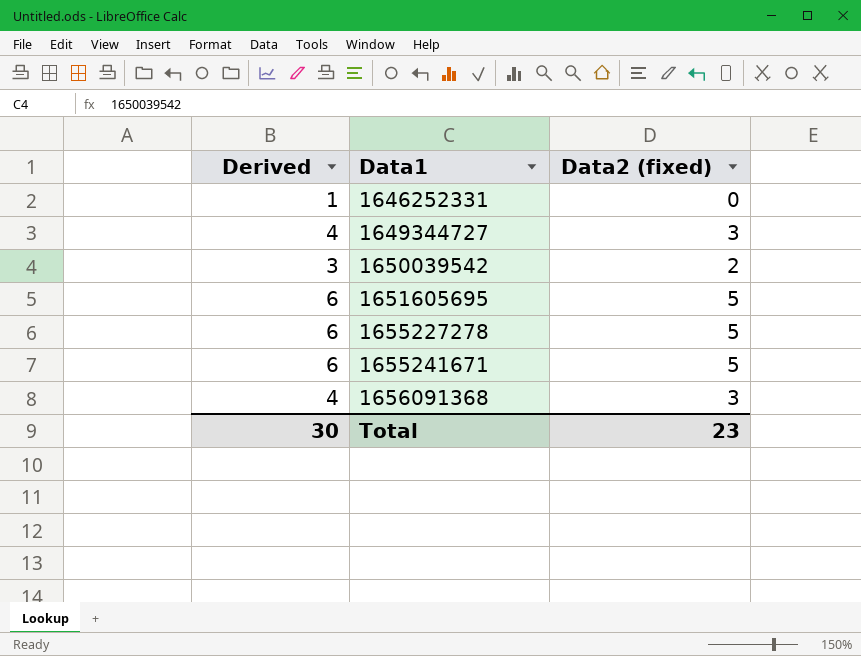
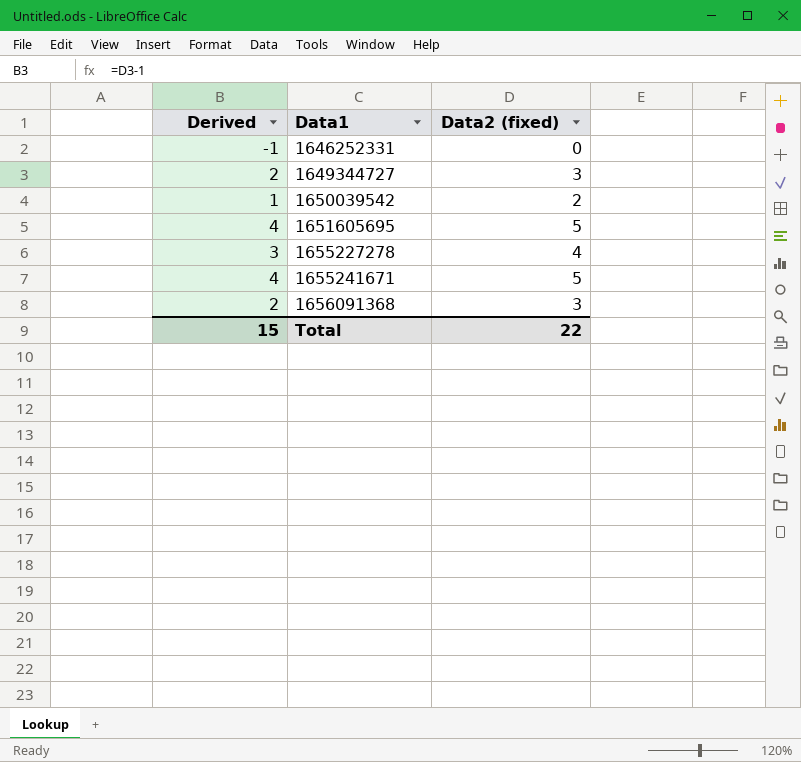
column Derived | formula: [Data2 (fixed)] + 1 -> [Data2 (fixed)] - 1
1655227278 | Data2 (fixed): 5 -> 4
Total | Derived: 30 -> 15
Total | Data2 (fixed): 23 -> 22

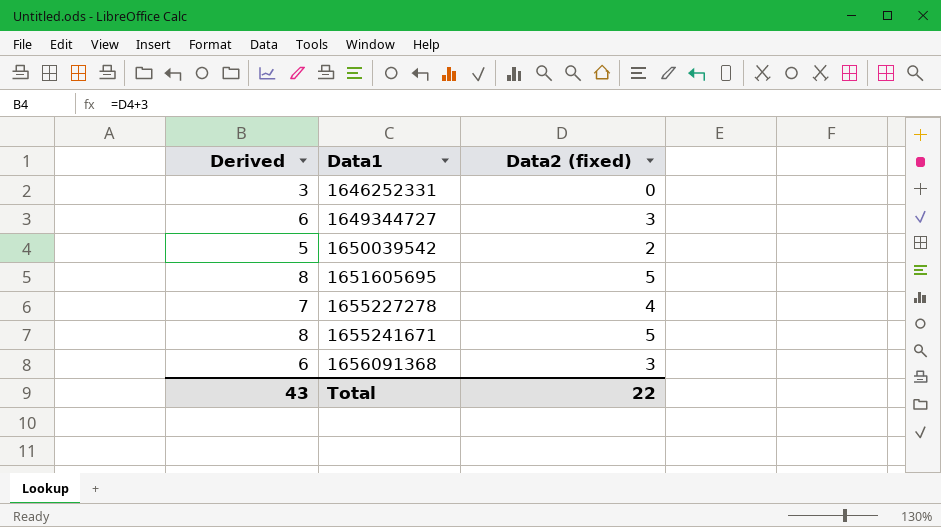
column Derived | formula: [Data2 (fixed)] - 1 -> [Data2 (fixed)] + 3
Total | Derived: 15 -> 43

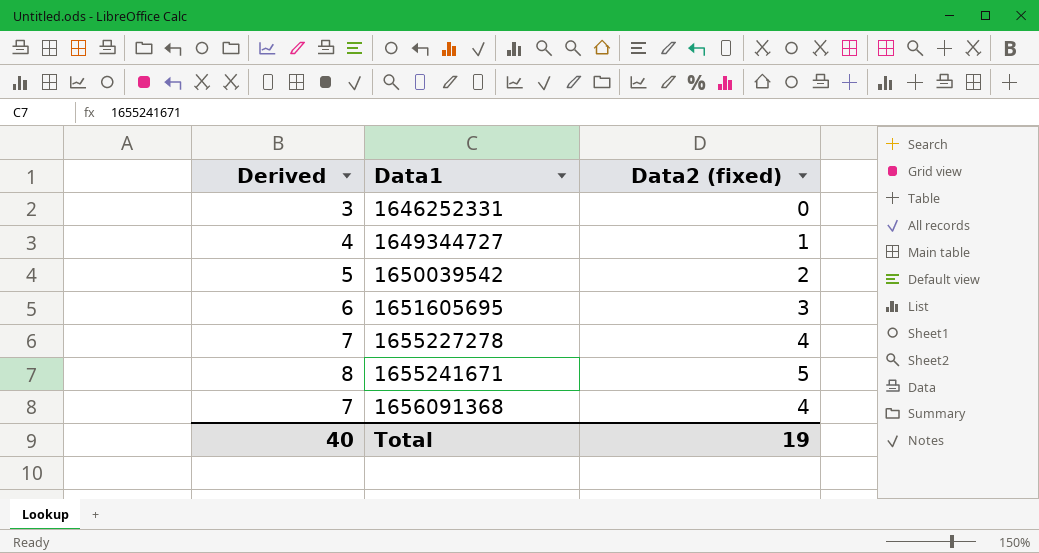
1649344727 | Derived: 6 -> 4
1649344727 | Data2 (fixed): 3 -> 1
1651605695 | Derived: 8 -> 6
1651605695 | Data2 (fixed): 5 -> 3
1656091368 | Derived: 6 -> 7
1656091368 | Data2 (fixed): 3 -> 4
Total | Derived: 43 -> 40
Total | Data2 (fixed): 22 -> 19

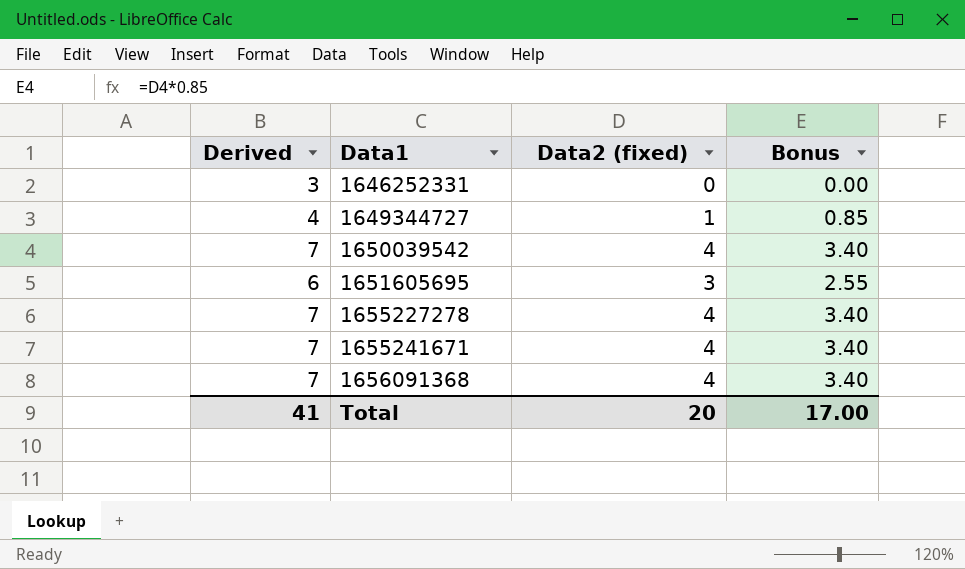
column Bonus | formula: none -> [Data2 (fixed)] * 0.85
1650039542 | Derived: 5 -> 7
1650039542 | Data2 (fixed): 2 -> 4
1655241671 | Derived: 8 -> 7
1655241671 | Data2 (fixed): 5 -> 4
Total | Derived: 40 -> 41
Total | Data2 (fixed): 19 -> 20

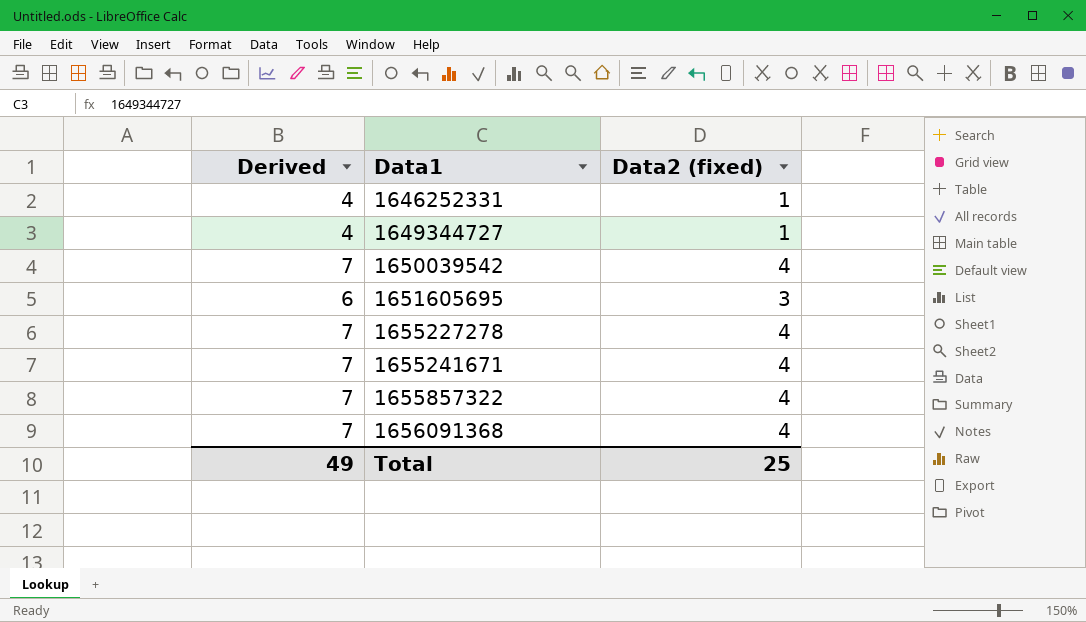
column Bonus | formula: [Data2 (fixed)] * 0.85 -> none
1646252331 | Derived: 3 -> 4
1646252331 | Data2 (fixed): 0 -> 1
row 1655857322: none -> 7 | 4
Total | Derived: 41 -> 49
Total | Data2 (fixed): 20 -> 25

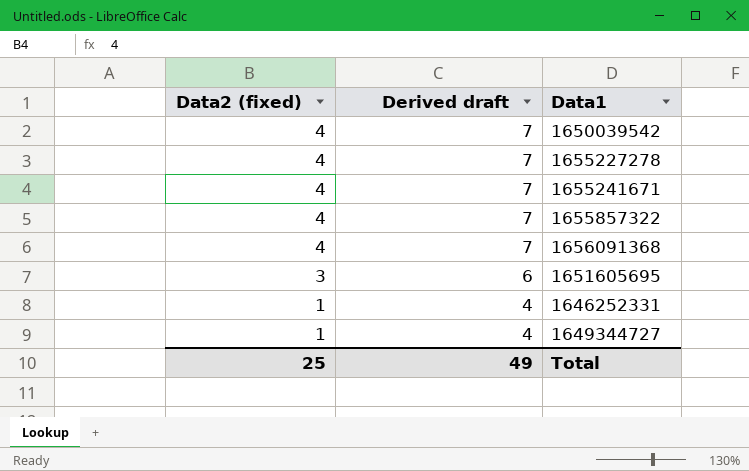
row order: Data1 ascending -> Data2 (fixed) descending
column Data2 (fixed) | position: 3 -> 1
column name: Derived -> Derived draft

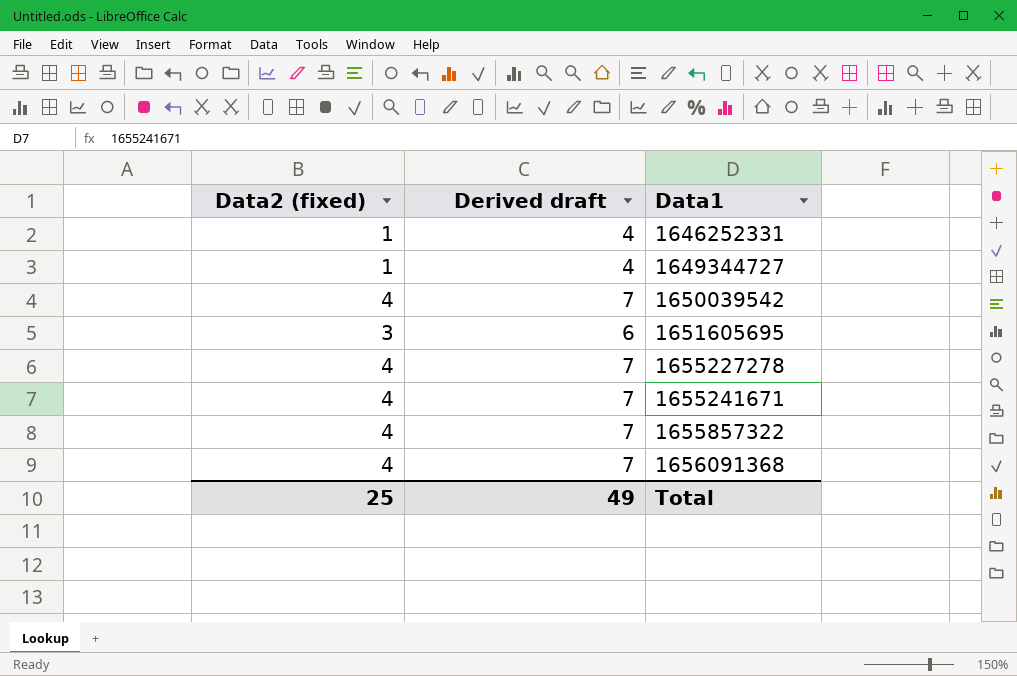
row order: Data2 (fixed) descending -> Data1 ascending

